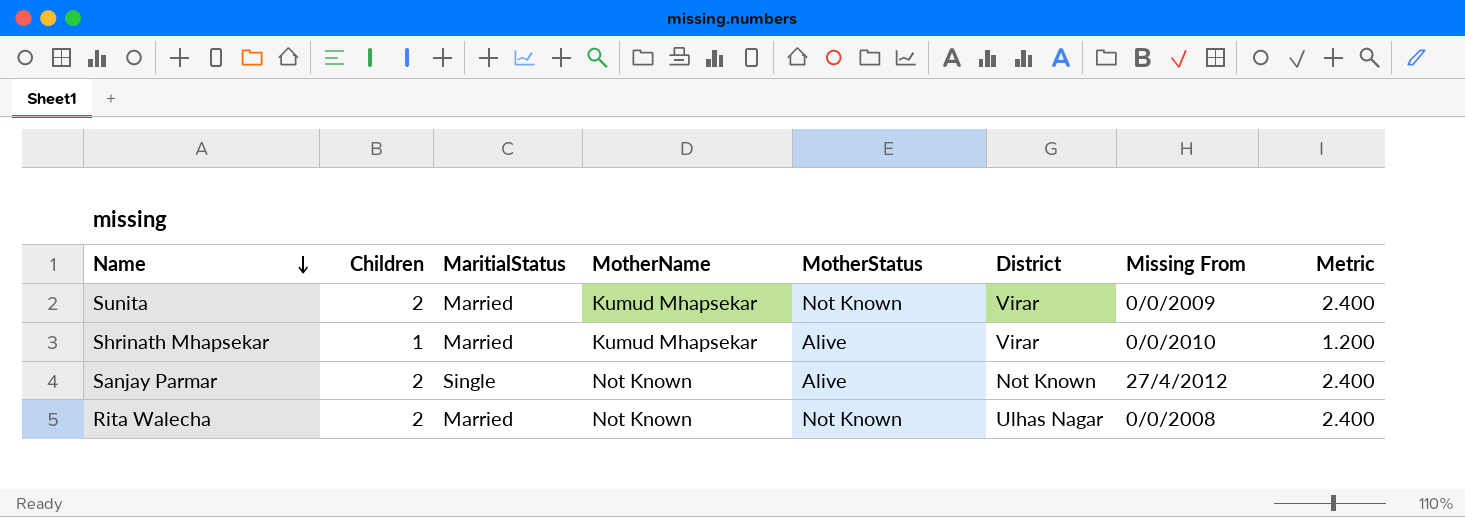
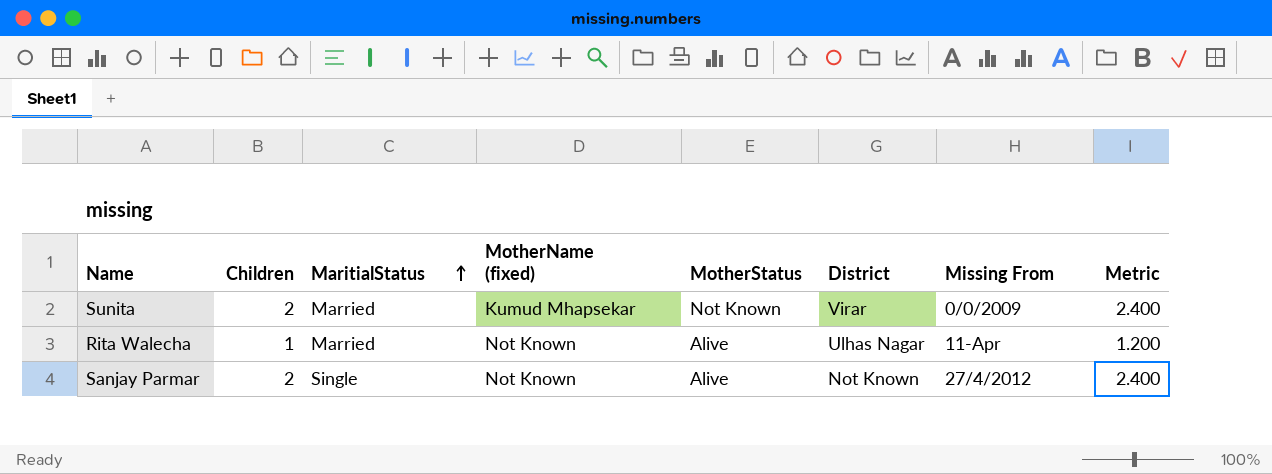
row order: Name descending -> MaritialStatus ascending
column name: MotherName -> MotherName (fixed)
row Shrinath Mhapsekar: 1 | Married | Kumud Mhapsekar | Alive | Virar | 0/0/2010 | 1.200 -> none
Rita Walecha | Children: 2 -> 1
Rita Walecha | MotherStatus: Not Known -> Alive
Rita Walecha | Missing From: 0/0/2008 -> 11-Apr
Rita Walecha | Metric: 2.400 -> 1.200

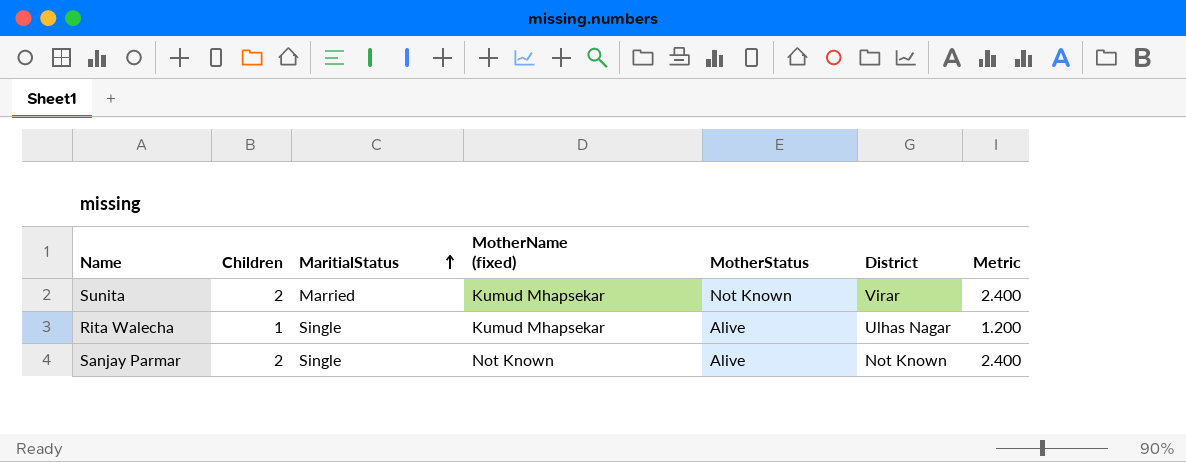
column Missing From | position: 7 -> none
Rita Walecha | MaritialStatus: Married -> Single
Rita Walecha | MotherName (fixed): Not Known -> Kumud Mhapsekar

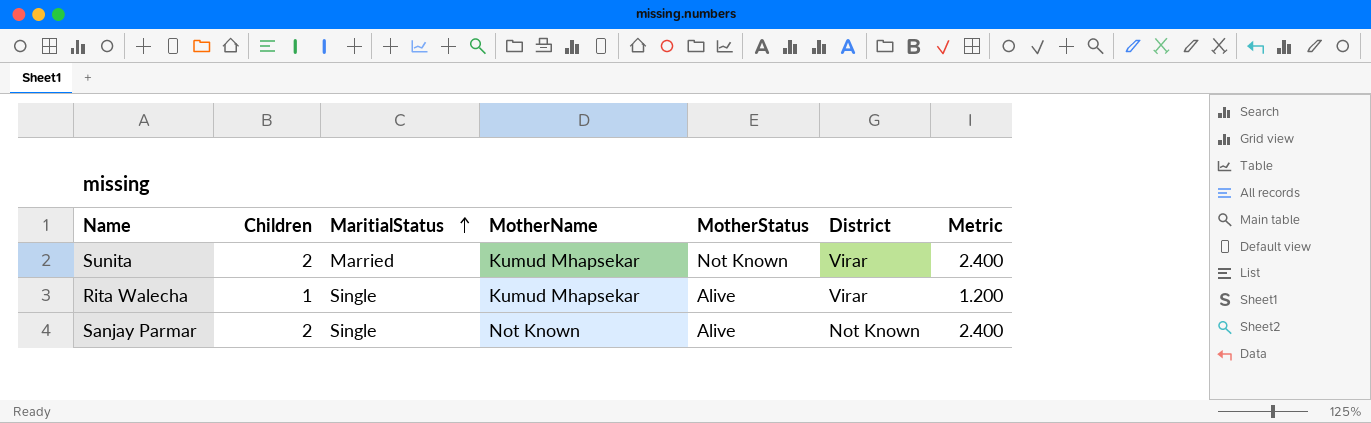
column name: MotherName (fixed) -> MotherName
Rita Walecha | District: Ulhas Nagar -> Virar

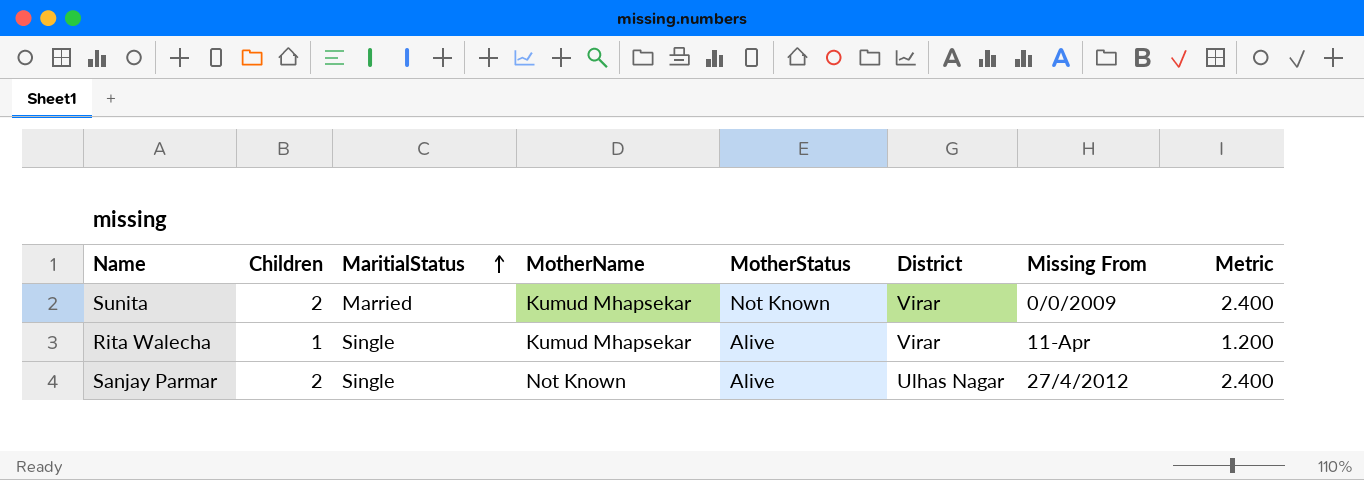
column Missing From | position: none -> 7
Sanjay Parmar | District: Not Known -> Ulhas Nagar

